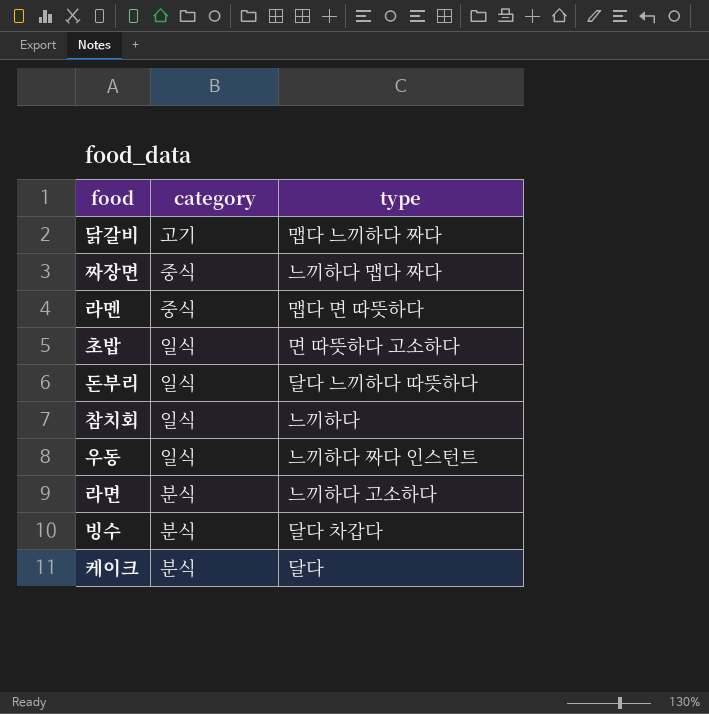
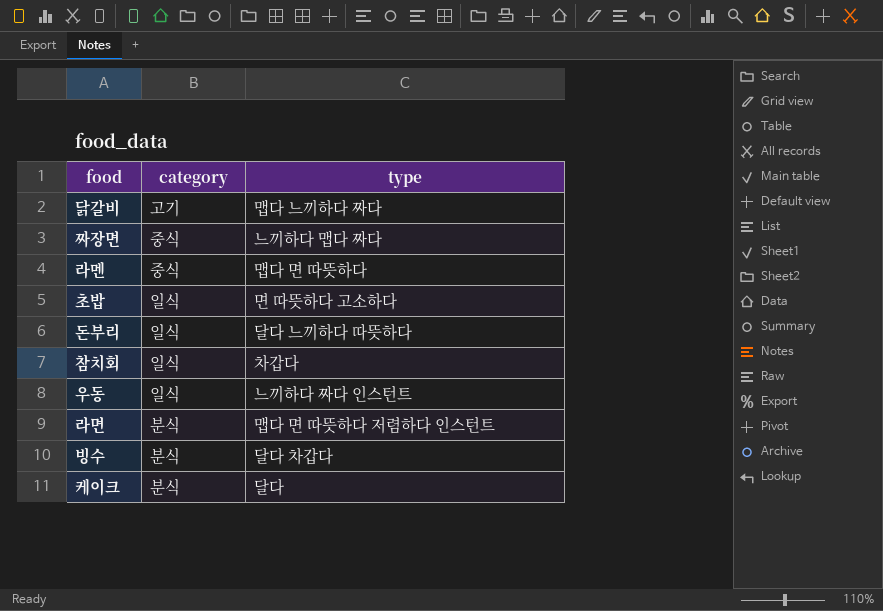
참치회 | type: 느끼하다 -> 차갑다
라면 | type: 느끼하다 고소하다 -> 맵다 면 따뜻하다 저렴하다 인스턴트

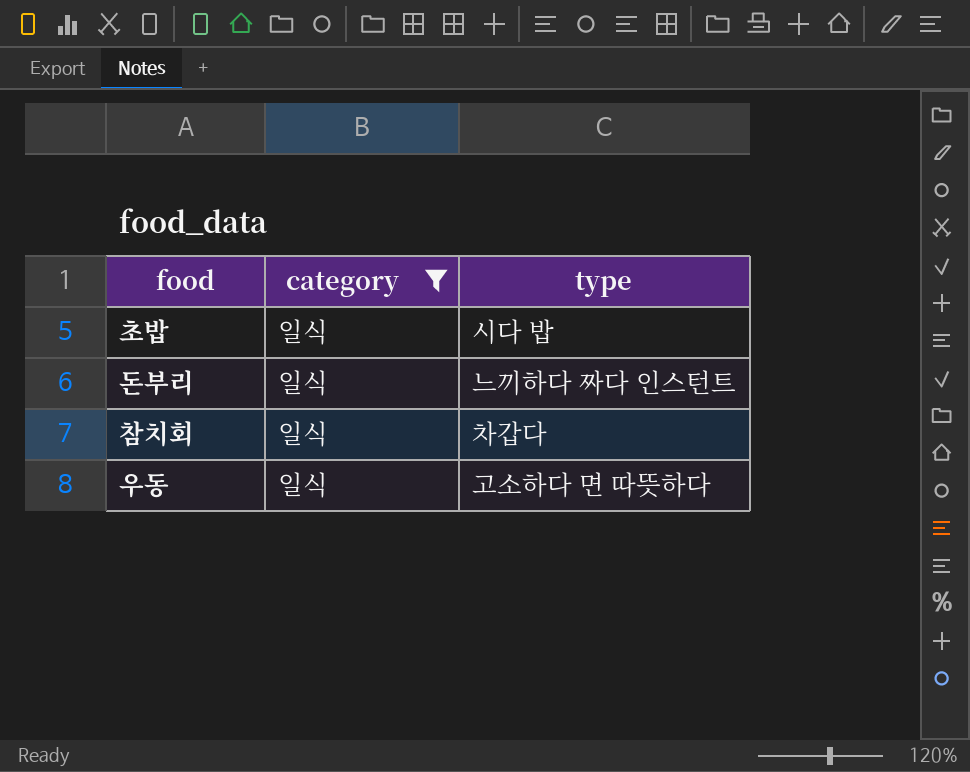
filter: none -> category = 일식
초밥 | type: 면 따뜻하다 고소하다 -> 시다 밥
돈부리 | type: 달다 느끼하다 따뜻하다 -> 느끼하다 짜다 인스턴트
우동 | type: 느끼하다 짜다 인스턴트 -> 고소하다 면 따뜻하다

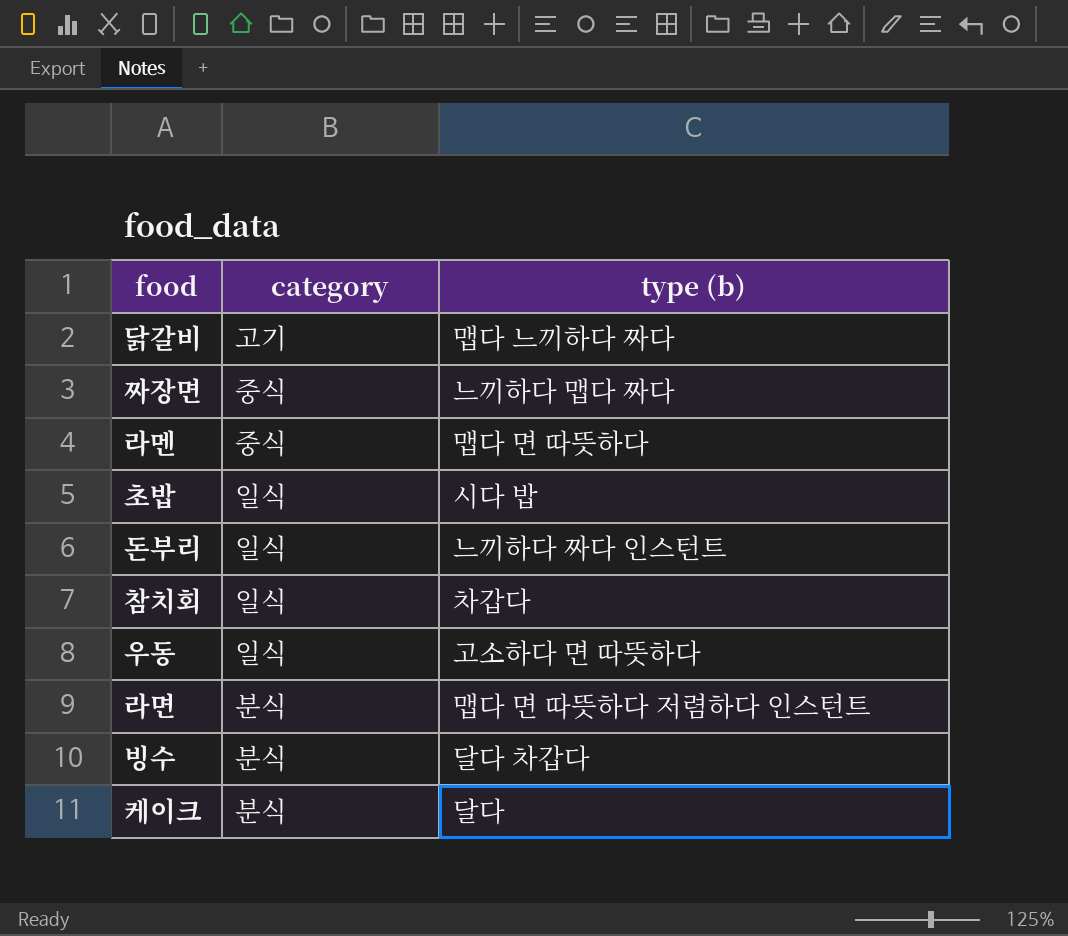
filter: category = 일식 -> none
column name: type -> type (b)

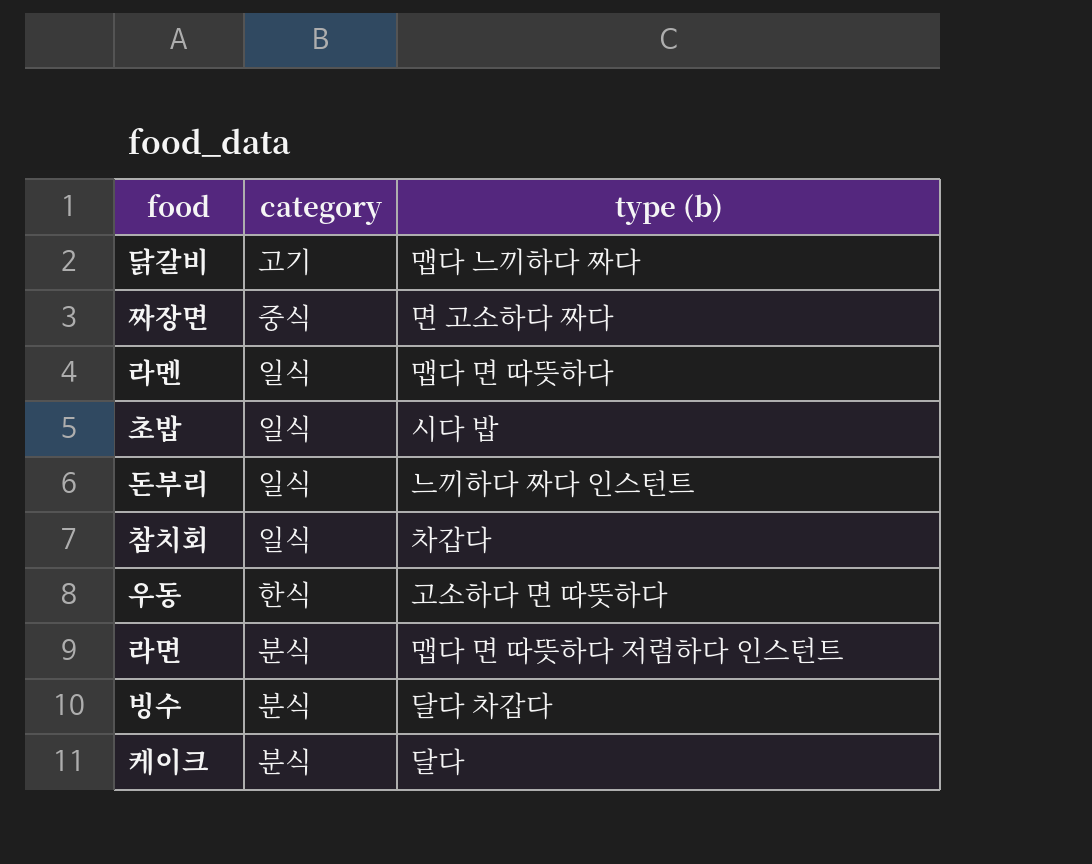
짜장면 | type (b): 느끼하다 맵다 짜다 -> 면 고소하다 짜다
라멘 | category: 중식 -> 일식
우동 | category: 일식 -> 한식

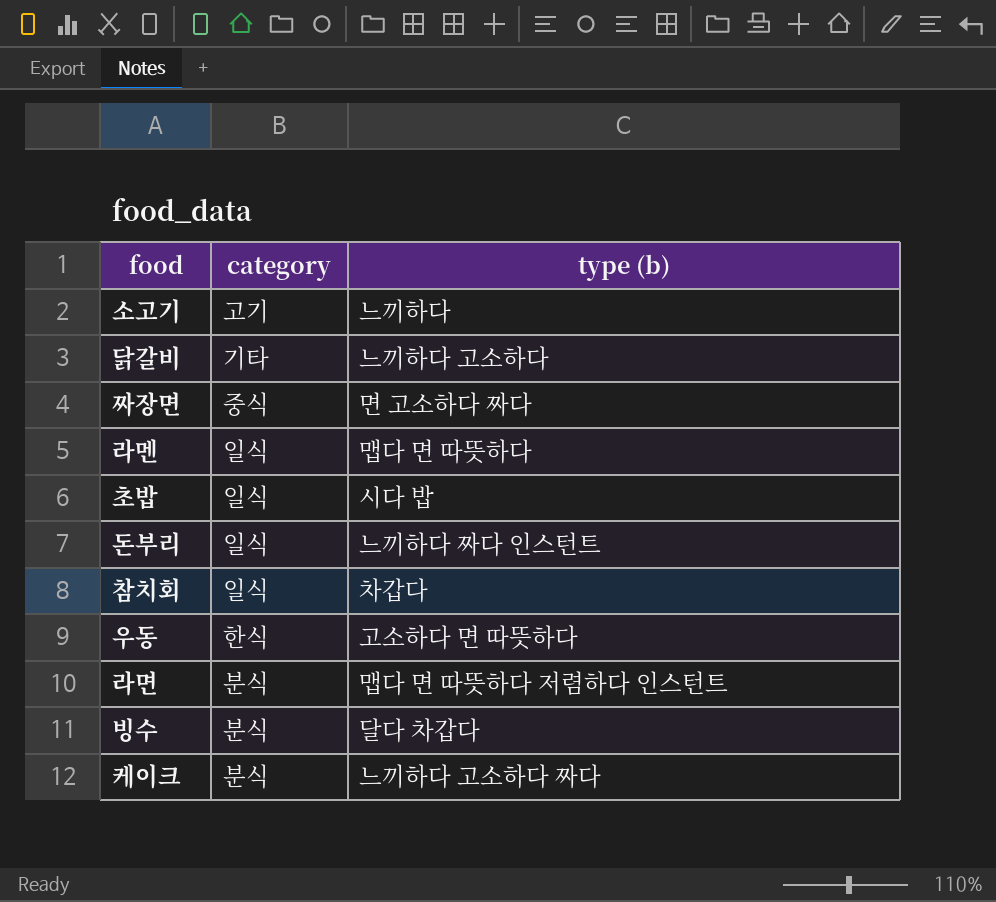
row 소고기: none -> 고기 | 느끼하다
닭갈비 | category: 고기 -> 기타
닭갈비 | type (b): 맵다 느끼하다 짜다 -> 느끼하다 고소하다
케이크 | type (b): 달다 -> 느끼하다 고소하다 짜다

